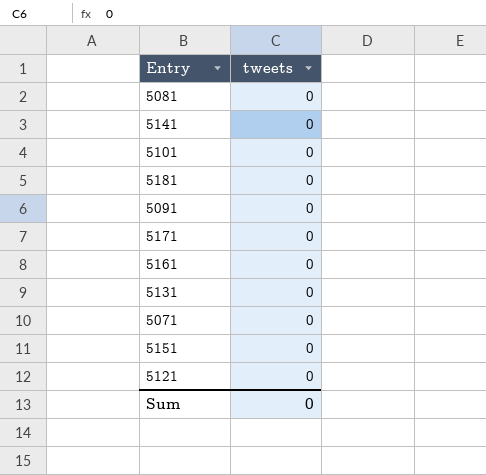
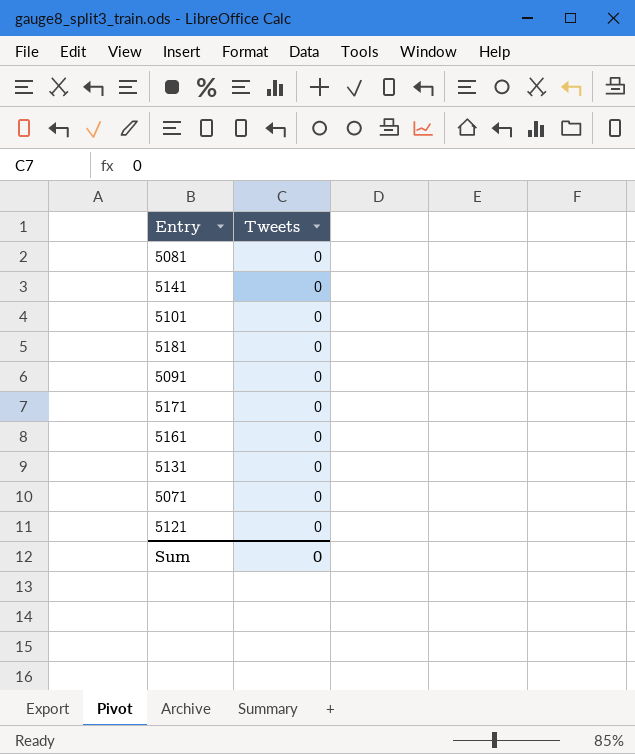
column name: tweets -> Tweets
row 5151: 0 -> none

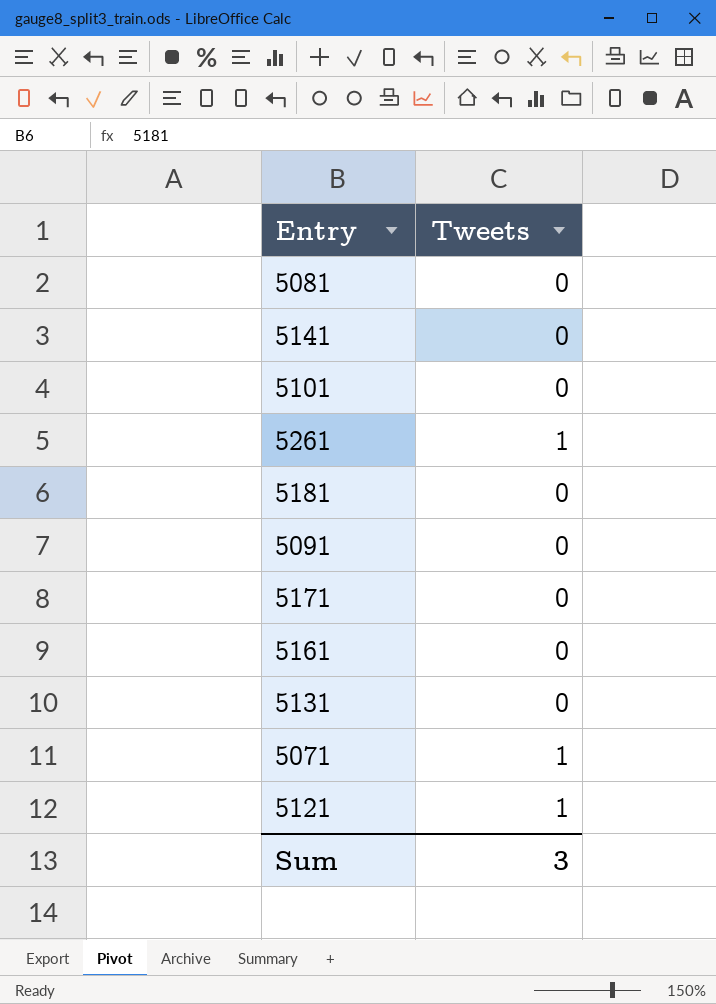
row 5261: none -> 1
5071 | Tweets: 0 -> 1
5121 | Tweets: 0 -> 1
Sum | Tweets: 0 -> 3

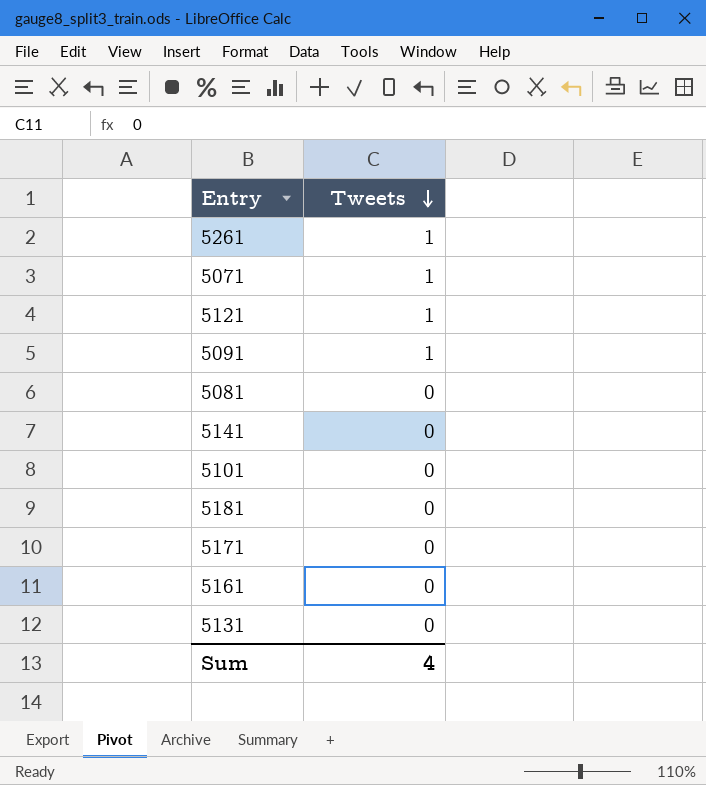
row order: none -> Tweets descending
5091 | Tweets: 0 -> 1
Sum | Tweets: 3 -> 4

